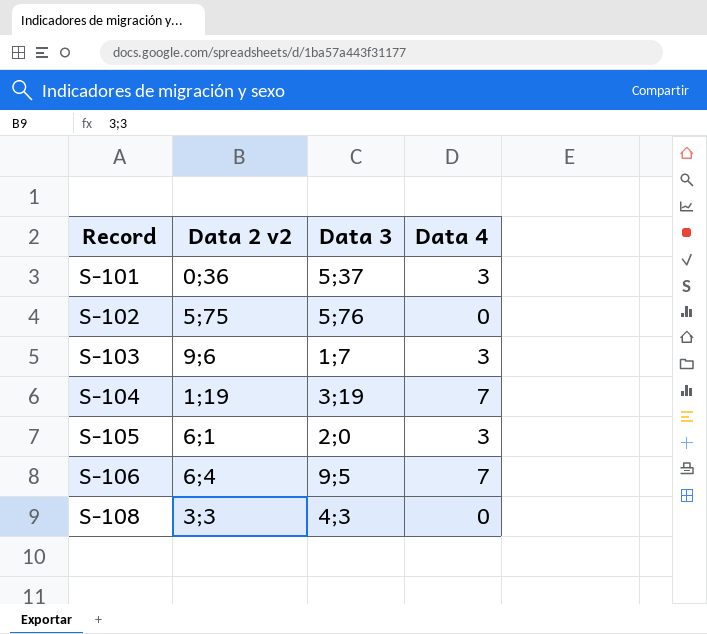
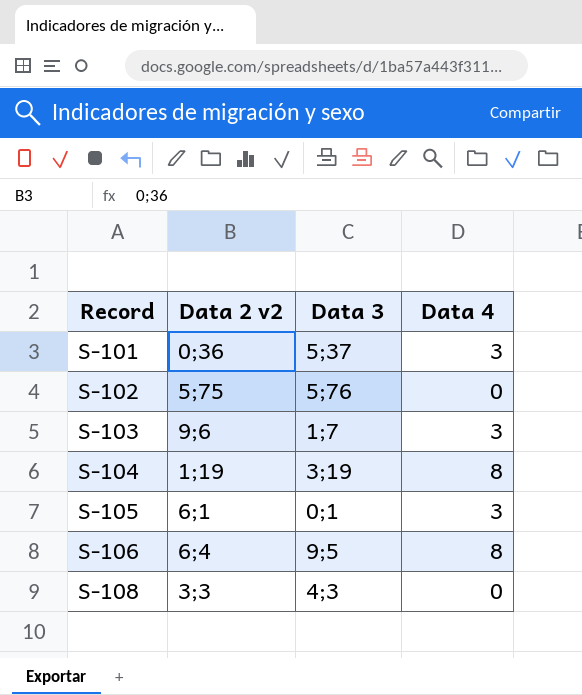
S-104 | Data 4: 7 -> 8
S-105 | Data 3: 2;0 -> 0;1
S-106 | Data 4: 7 -> 8

